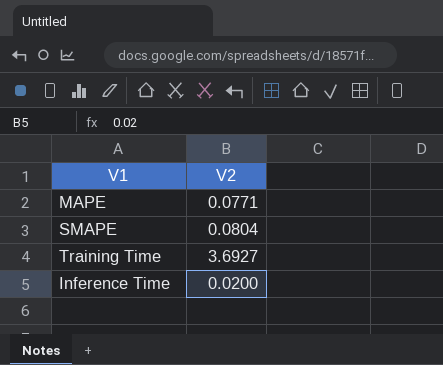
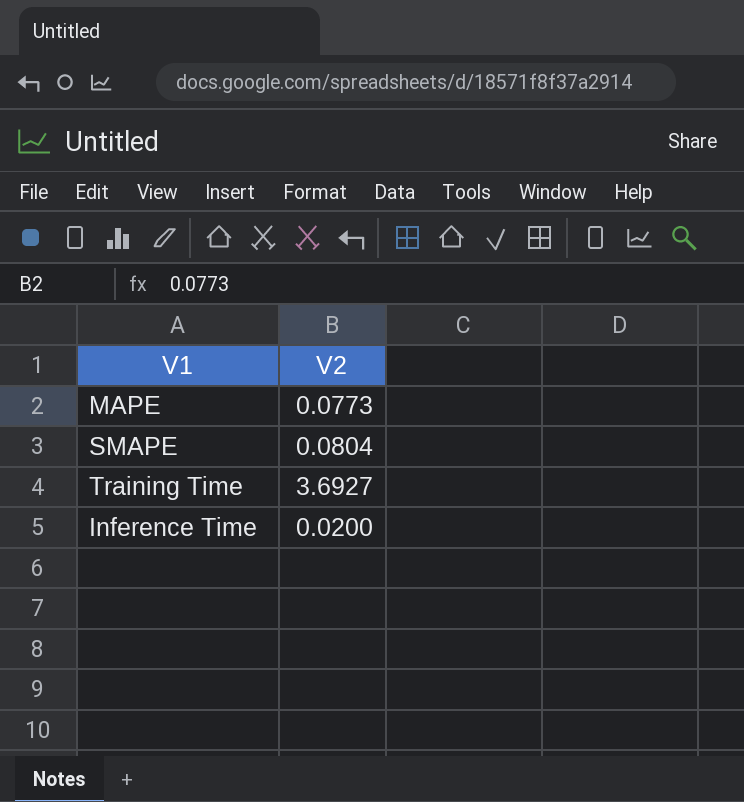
MAPE | V2: 0.0771 -> 0.0773

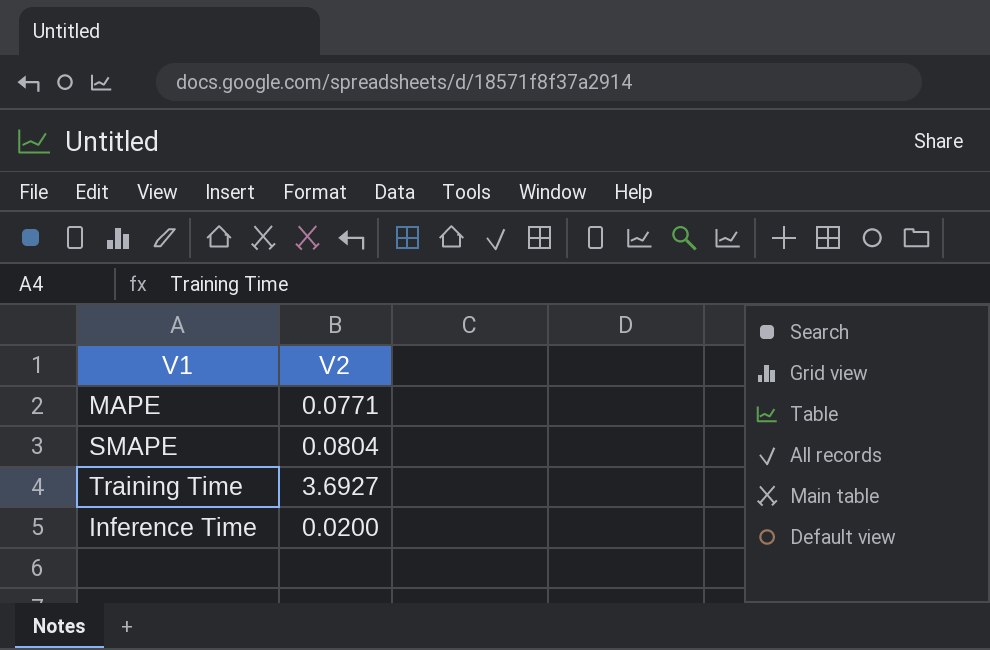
MAPE | V2: 0.0773 -> 0.0771

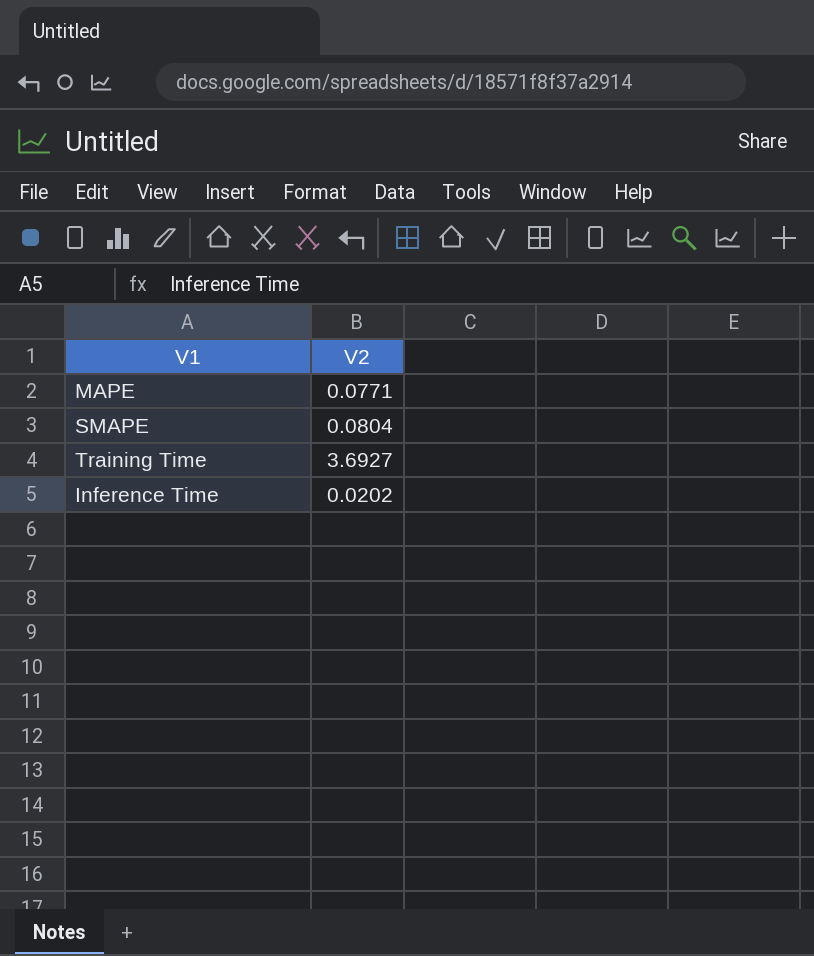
Inference Time | V2: 0.0200 -> 0.0202

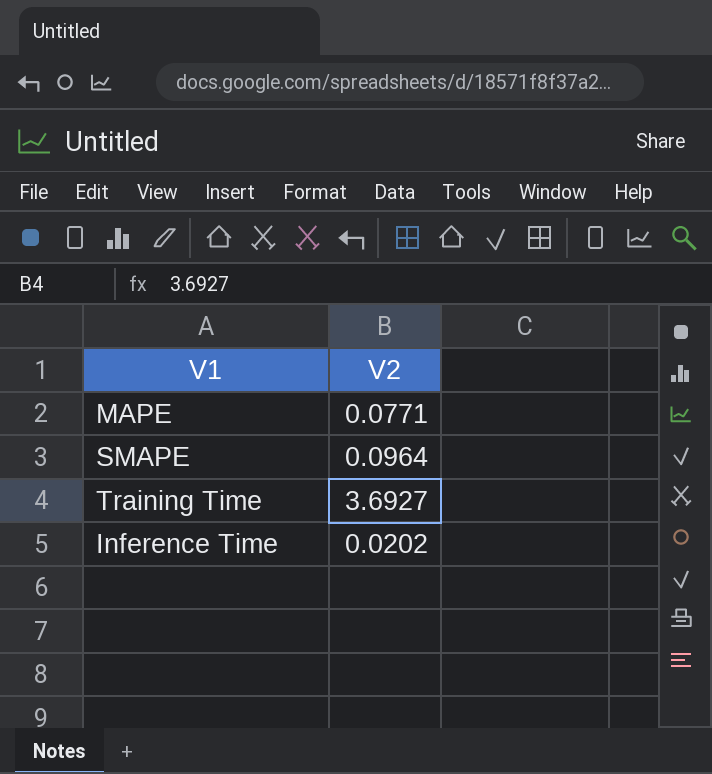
SMAPE | V2: 0.0804 -> 0.0964

